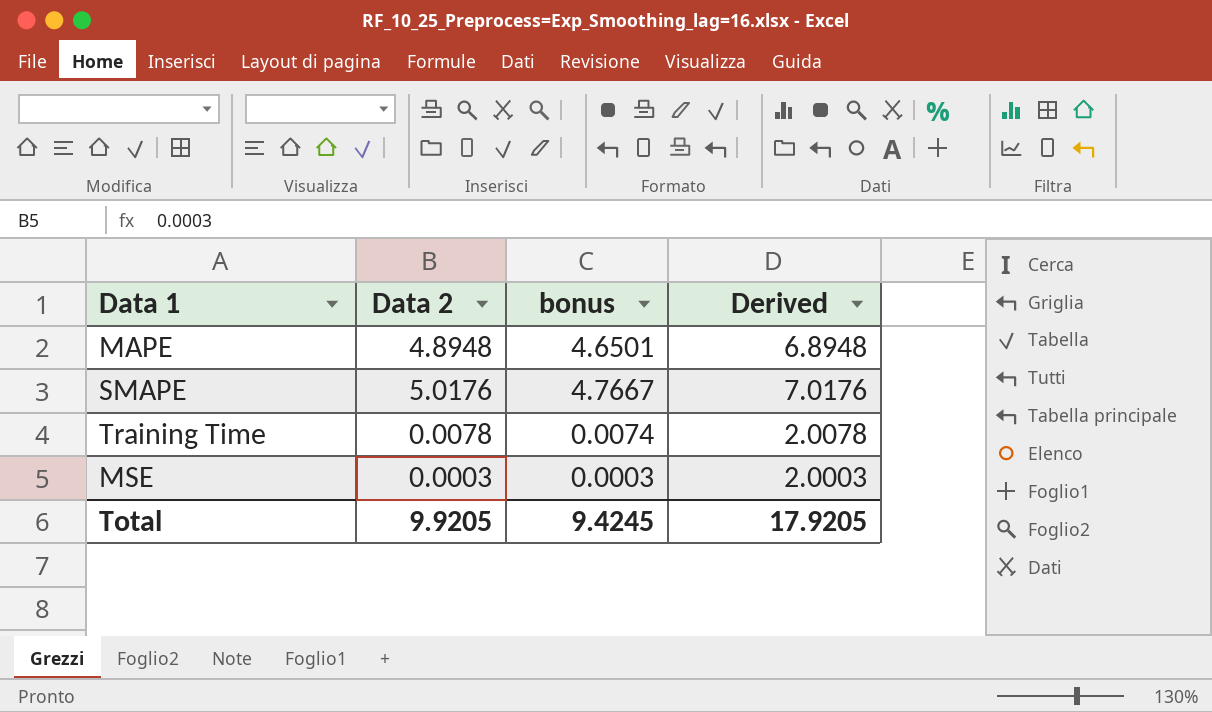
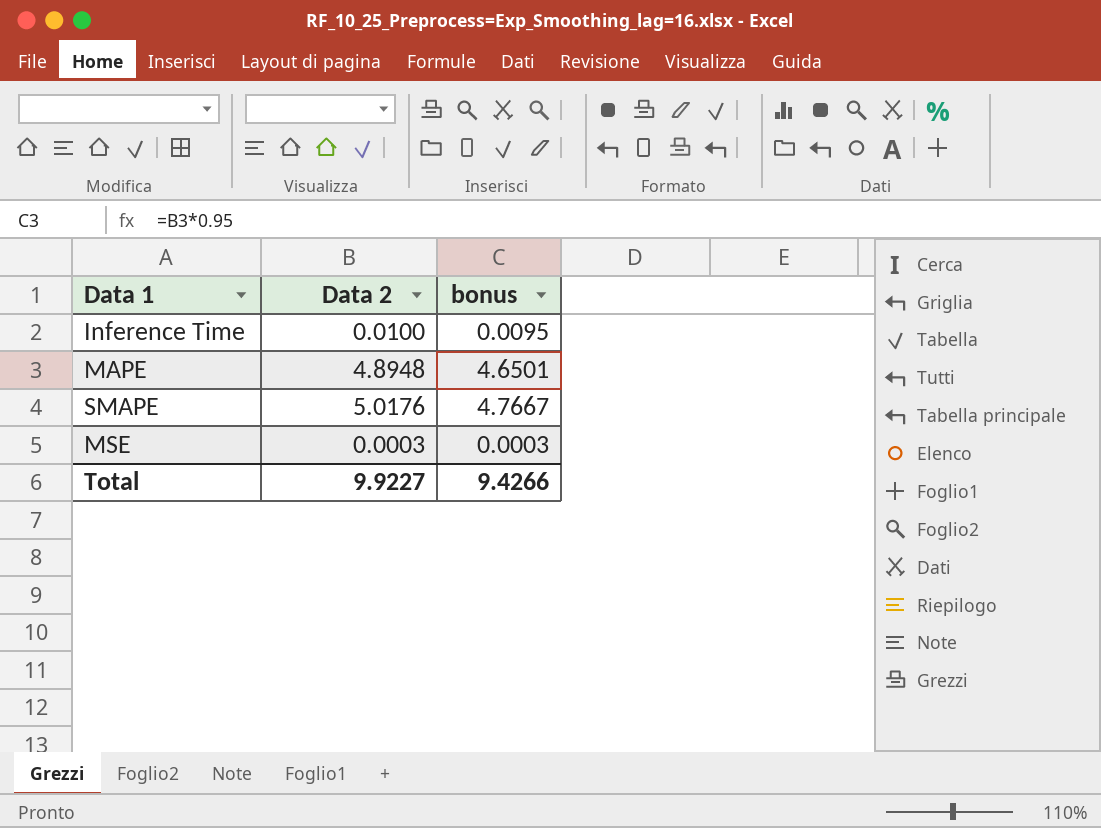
column Derived | formula: [Data 2] + 2 -> none
row Training Time: 0.0078 | 0.0074 | 2.0078 -> none
row Inference Time: none -> 0.0100 | 0.0095
Total | Data 2: 9.9205 -> 9.9227
Total | bonus: 9.4245 -> 9.4266

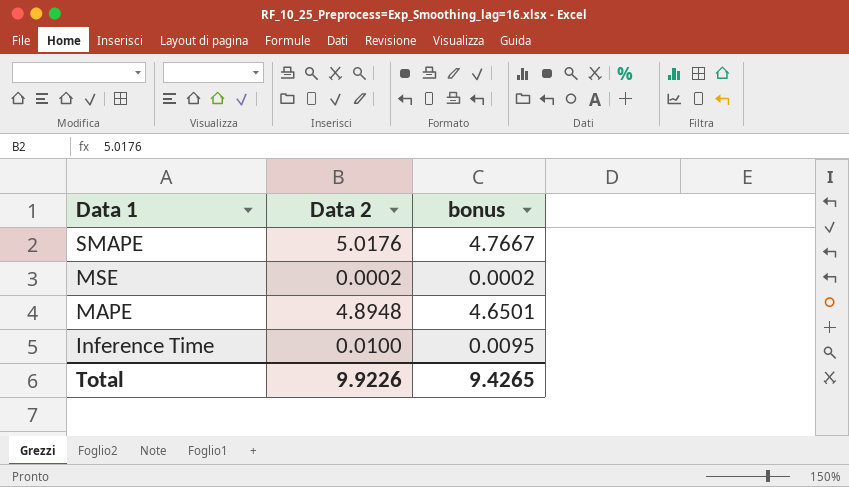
row order: none -> Data 1 descending
MSE | Data 2: 0.0003 -> 0.0002
MSE | bonus: 0.0003 -> 0.0002
Total | Data 2: 9.9227 -> 9.9226
Total | bonus: 9.4266 -> 9.4265

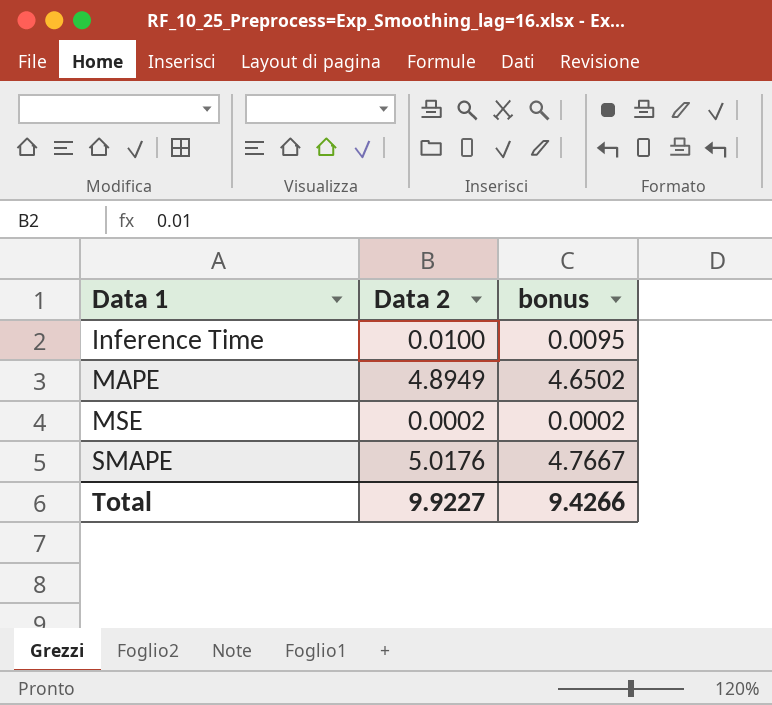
row order: Data 1 descending -> Data 1 ascending
MAPE | Data 2: 4.8948 -> 4.8949
MAPE | bonus: 4.6501 -> 4.6502
Total | Data 2: 9.9226 -> 9.9227
Total | bonus: 9.4265 -> 9.4266

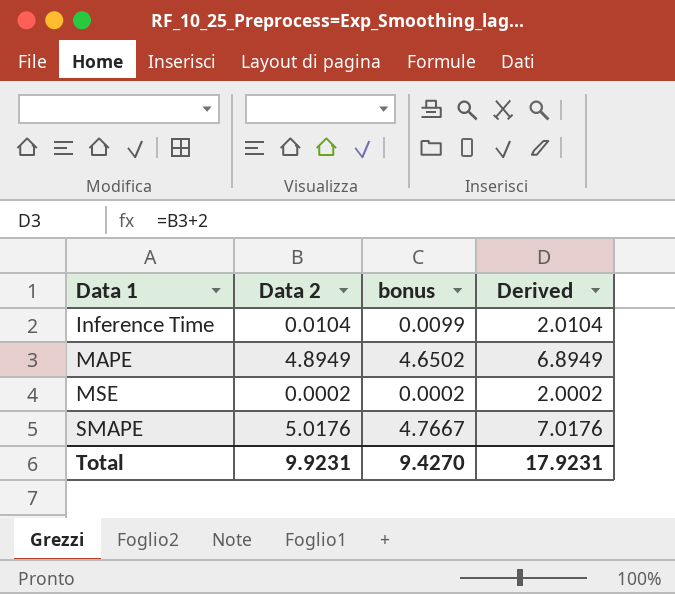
column Derived | formula: none -> [Data 2] + 2
Inference Time | Data 2: 0.0100 -> 0.0104
Inference Time | bonus: 0.0095 -> 0.0099
Total | Data 2: 9.9227 -> 9.9231
Total | bonus: 9.4266 -> 9.4270

